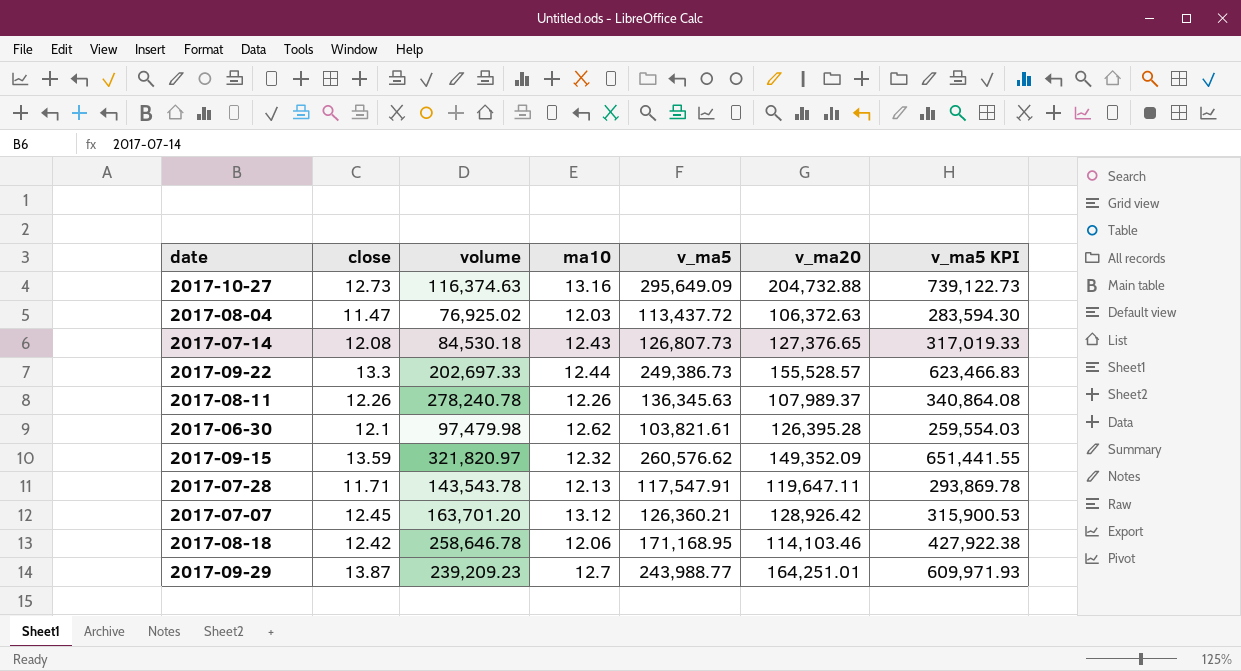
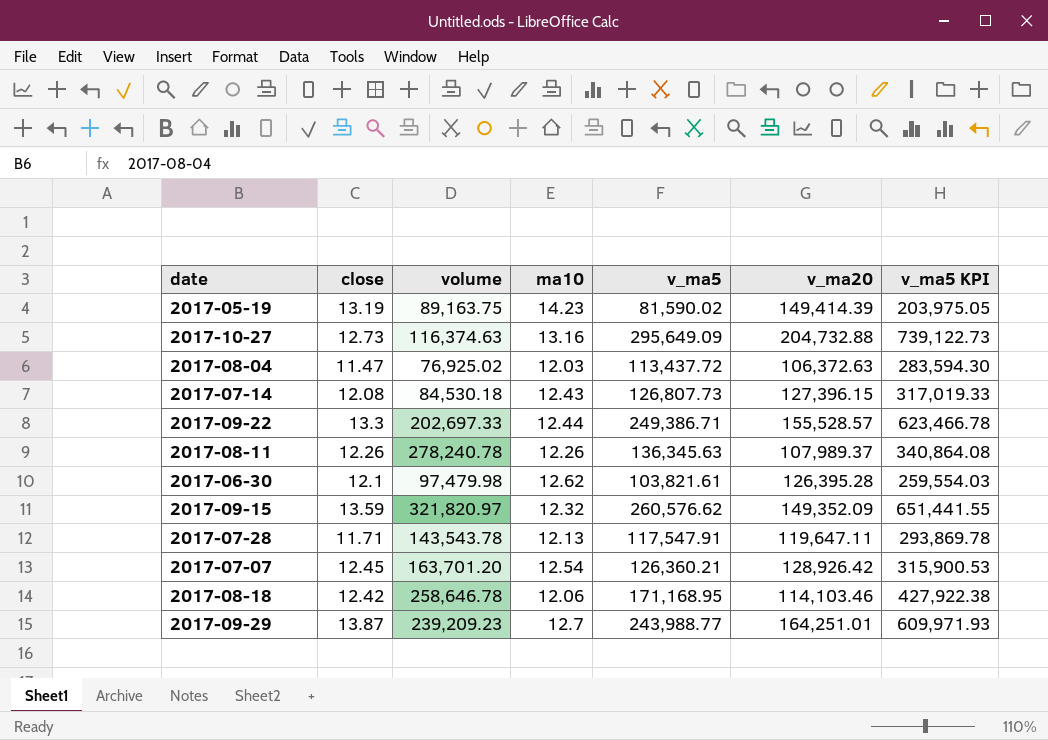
row 2017-05-19: none -> 13.19 | 89,163.75 | 14.23 | 81,590.02 | 149,414.39 | 203,975.05
2017-07-14 | v_ma20: 127,376.65 -> 127,396.15
2017-09-22 | v_ma5: 249,386.73 -> 249,386.71
2017-09-22 | v_ma5 KPI: 623,466.83 -> 623,466.78
2017-07-07 | ma10: 13.12 -> 12.54

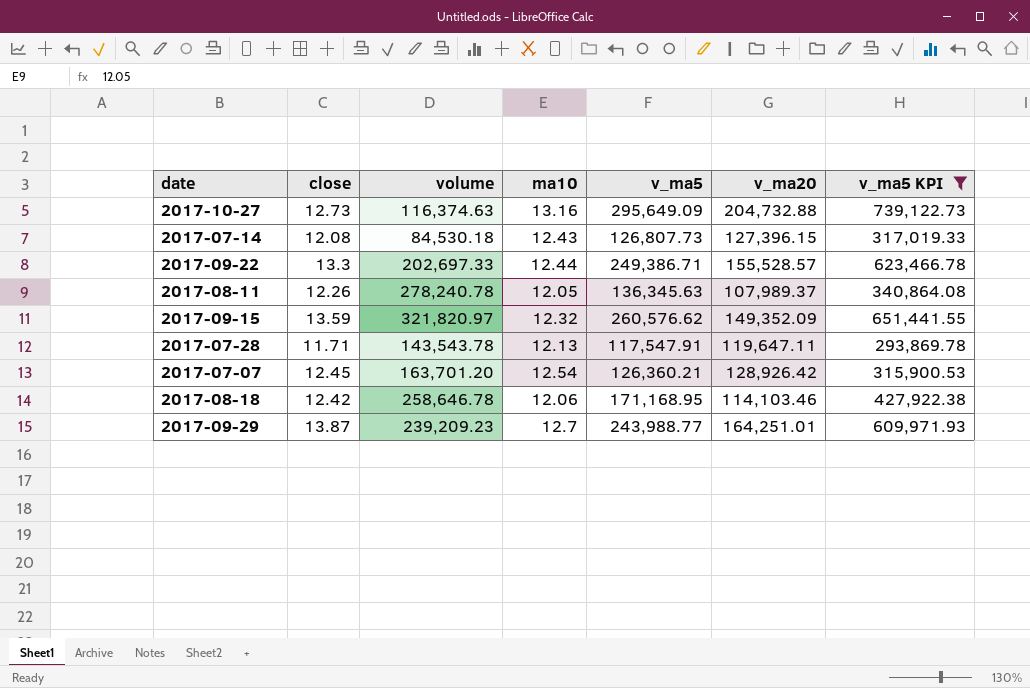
filter: none -> v_ma5 KPI >= 293,869.78
2017-08-11 | ma10: 12.26 -> 12.05

